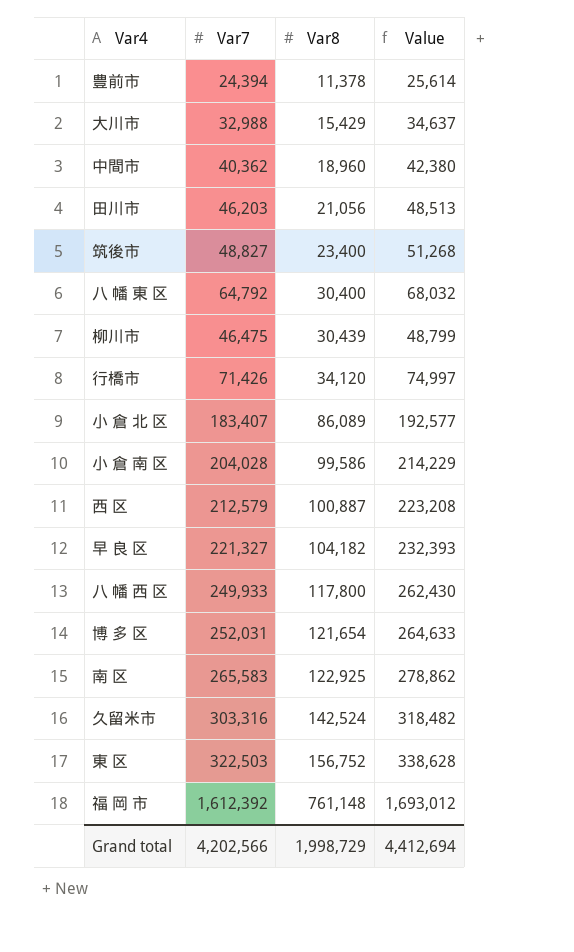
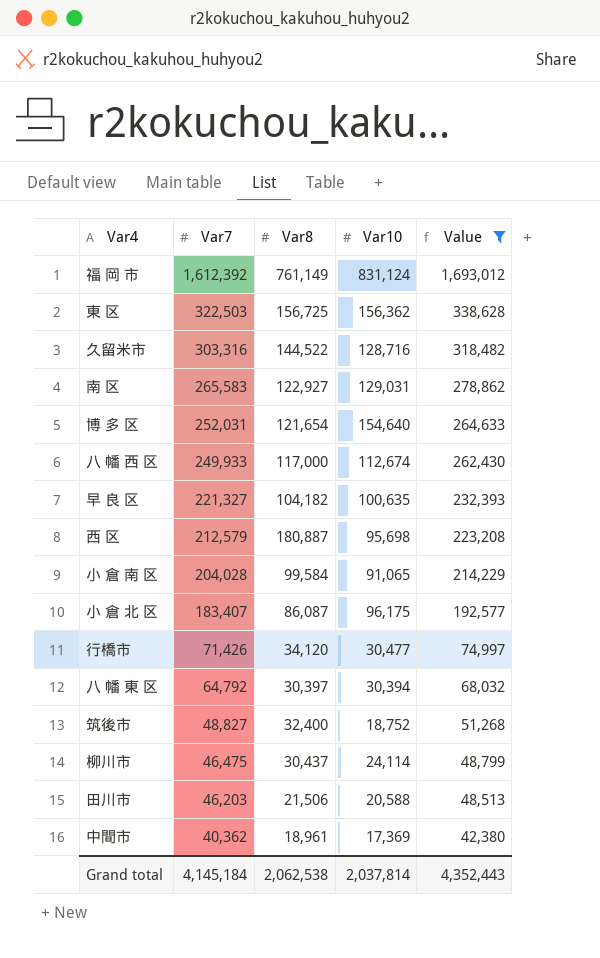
filter: none -> Value >= 42,380
row order: Var8 ascending -> Var7 descending
column Var10 | position: none -> 4
福 岡 市 | Var8: 761,148 -> 761,149
東 区 | Var8: 156,752 -> 156,725
久留米市 | Var8: 142,524 -> 144,522
南 区 | Var8: 122,925 -> 122,927
八 幡 西 区 | Var8: 117,800 -> 117,000
西 区 | Var8: 100,887 -> 180,887
小 倉 南 区 | Var8: 99,586 -> 99,584
小 倉 北 区 | Var8: 86,089 -> 86,087
八 幡 東 区 | Var8: 30,400 -> 30,397
筑後市 | Var8: 23,400 -> 32,400
柳川市 | Var8: 30,439 -> 30,437
田川市 | Var8: 21,056 -> 21,506
中間市 | Var8: 18,960 -> 18,961
Grand total | Var7: 4,202,566 -> 4,145,184
Grand total | Var8: 1,998,729 -> 2,062,538
Grand total | Value: 4,412,694 -> 4,352,443

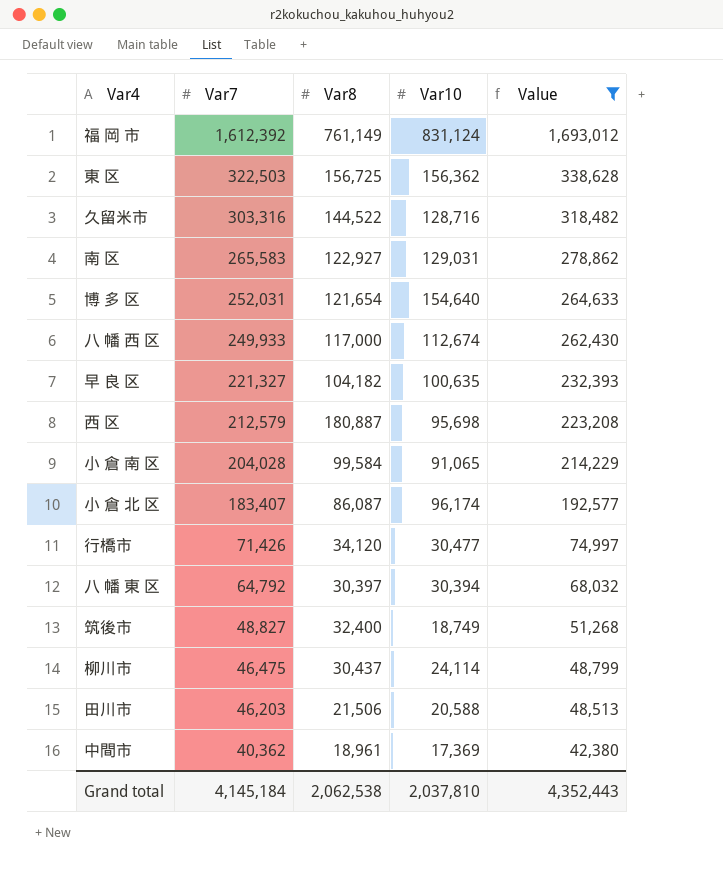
小 倉 北 区 | Var10: 96,175 -> 96,174
筑後市 | Var10: 18,752 -> 18,749
Grand total | Var10: 2,037,814 -> 2,037,810

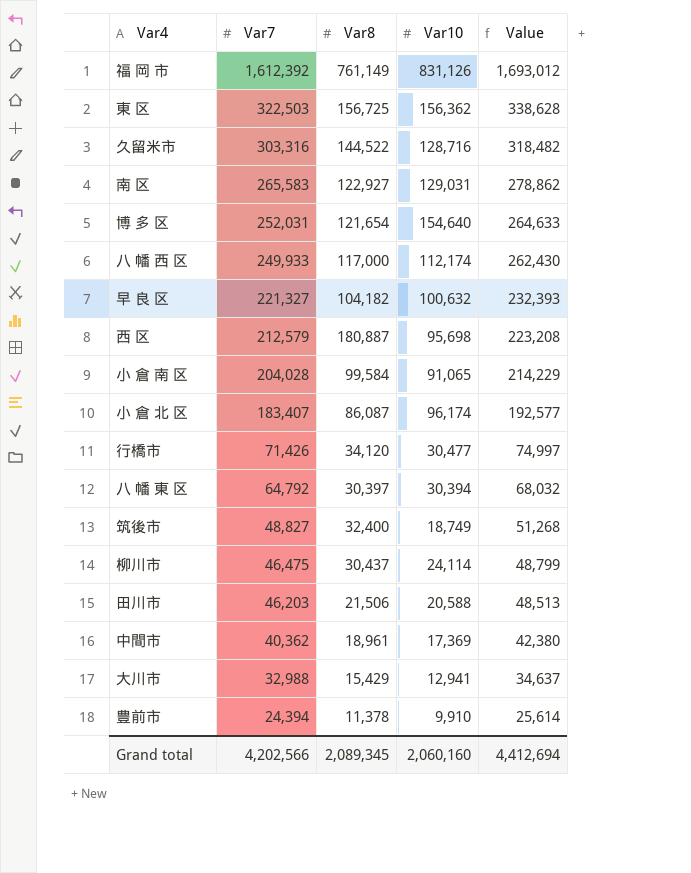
filter: Value >= 42,380 -> none
福 岡 市 | Var10: 831,124 -> 831,126
八 幡 西 区 | Var10: 112,674 -> 112,174
早 良 区 | Var10: 100,635 -> 100,632
Grand total | Var7: 4,145,184 -> 4,202,566
Grand total | Var8: 2,062,538 -> 2,089,345
Grand total | Var10: 2,037,810 -> 2,060,160
Grand total | Value: 4,352,443 -> 4,412,694

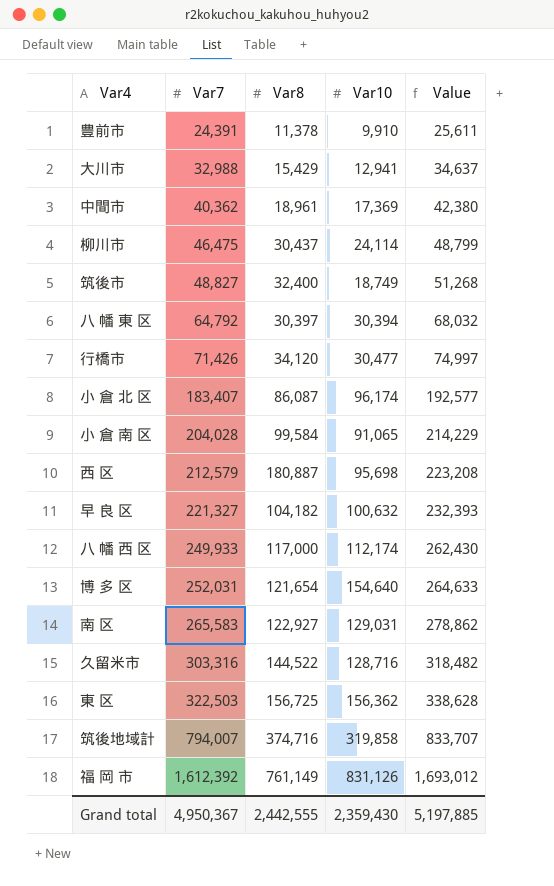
row order: Var7 descending -> Var7 ascending
row 田川市: 46,203 | 21,506 | 20,588 | 48,513 -> none
豊前市 | Var7: 24,394 -> 24,391
豊前市 | Value: 25,614 -> 25,611
row 筑後地域計: none -> 794,007 | 374,716 | 319,858 | 833,707
Grand total | Var7: 4,202,566 -> 4,950,367
Grand total | Var8: 2,089,345 -> 2,442,555
Grand total | Var10: 2,060,160 -> 2,359,430
Grand total | Value: 4,412,694 -> 5,197,885

